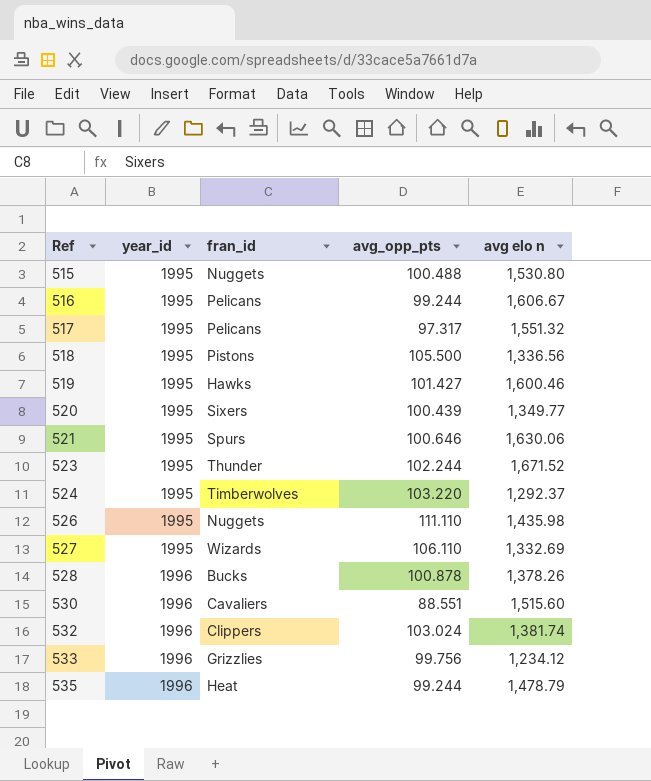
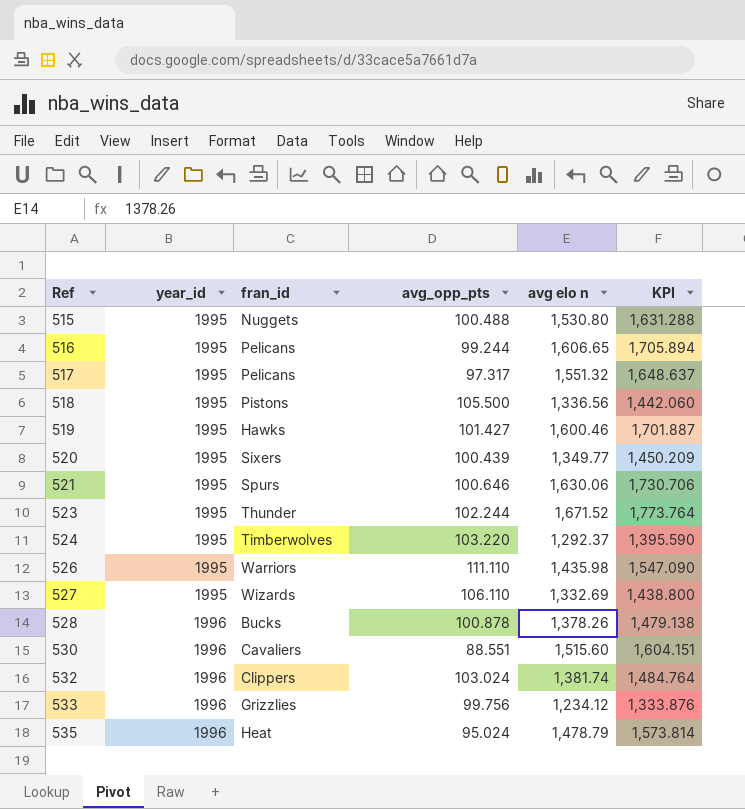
column KPI | formula: none -> [avg_opp_pts] + [avg elo n]
516 | avg elo n: 1,606.67 -> 1,606.65
526 | fran_id: Nuggets -> Warriors
535 | avg_opp_pts: 99.244 -> 95.024

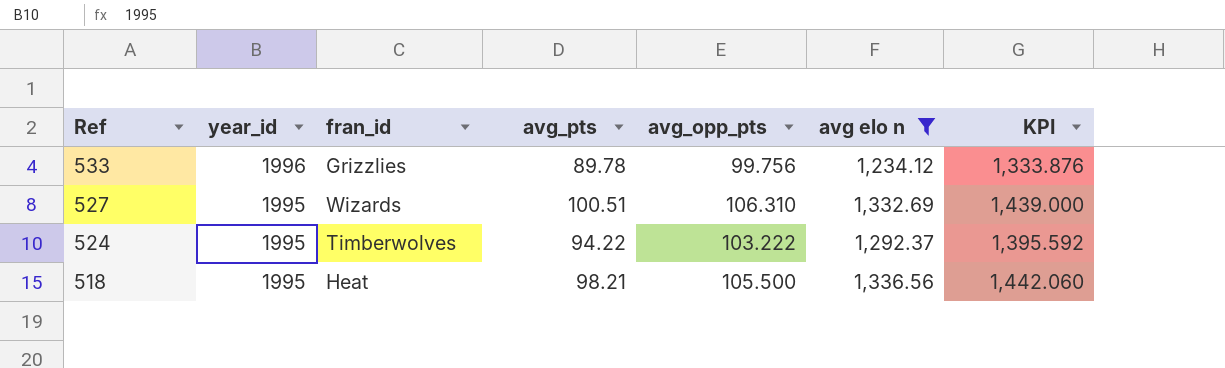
filter: none -> avg elo n <= 1,336.56
row order: Ref ascending -> Ref descending
column avg_pts | position: none -> 4
527 | avg_opp_pts: 106.110 -> 106.310
527 | KPI: 1,438.800 -> 1,439.000
524 | avg_opp_pts: 103.220 -> 103.222
524 | KPI: 1,395.590 -> 1,395.592
518 | fran_id: Pistons -> Heat

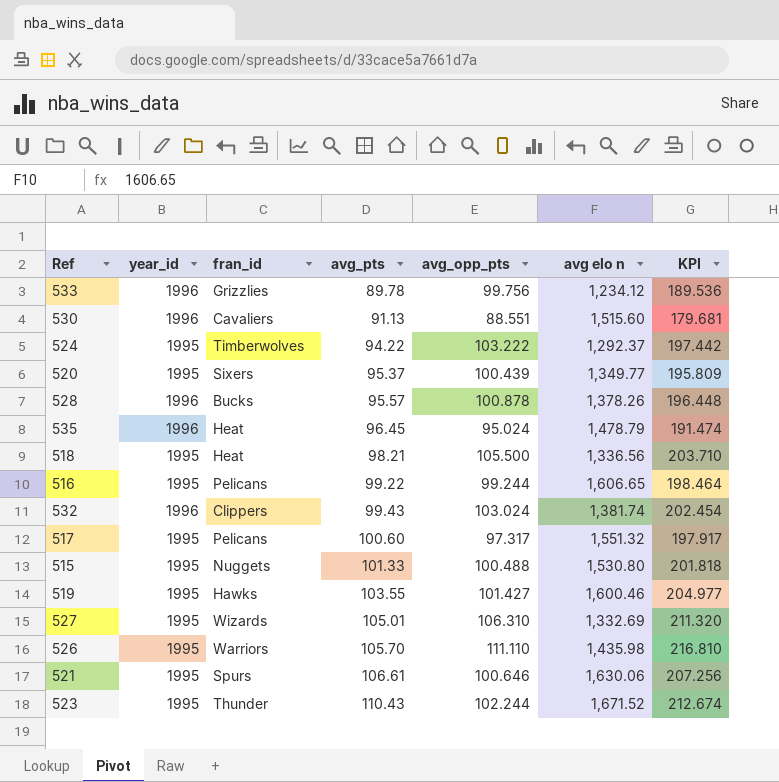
filter: avg elo n <= 1,336.56 -> none
row order: Ref descending -> avg_pts ascending
column KPI | formula: [avg_opp_pts] + [avg elo n] -> [avg_pts] + [avg_opp_pts]
527 | avg_pts: 100.51 -> 105.01

